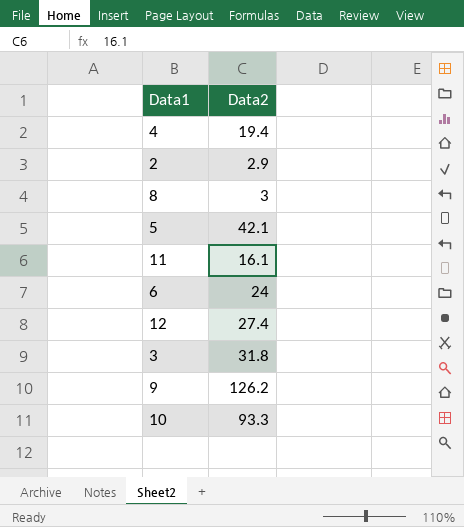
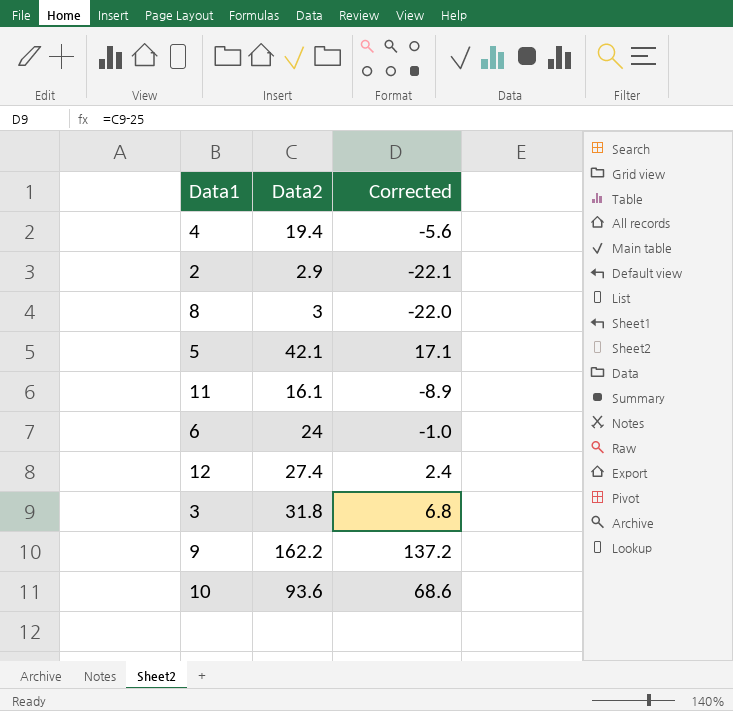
column Corrected | formula: none -> [Data2] - 25
9 | Data2: 126.2 -> 162.2
10 | Data2: 93.3 -> 93.6

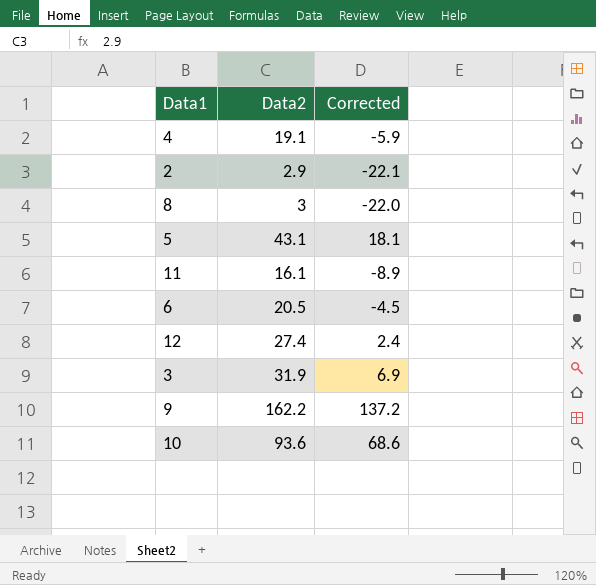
4 | Data2: 19.4 -> 19.1
4 | Corrected: -5.6 -> -5.9
5 | Data2: 42.1 -> 43.1
5 | Corrected: 17.1 -> 18.1
6 | Data2: 24 -> 20.5
6 | Corrected: -1.0 -> -4.5
3 | Data2: 31.8 -> 31.9
3 | Corrected: 6.8 -> 6.9

